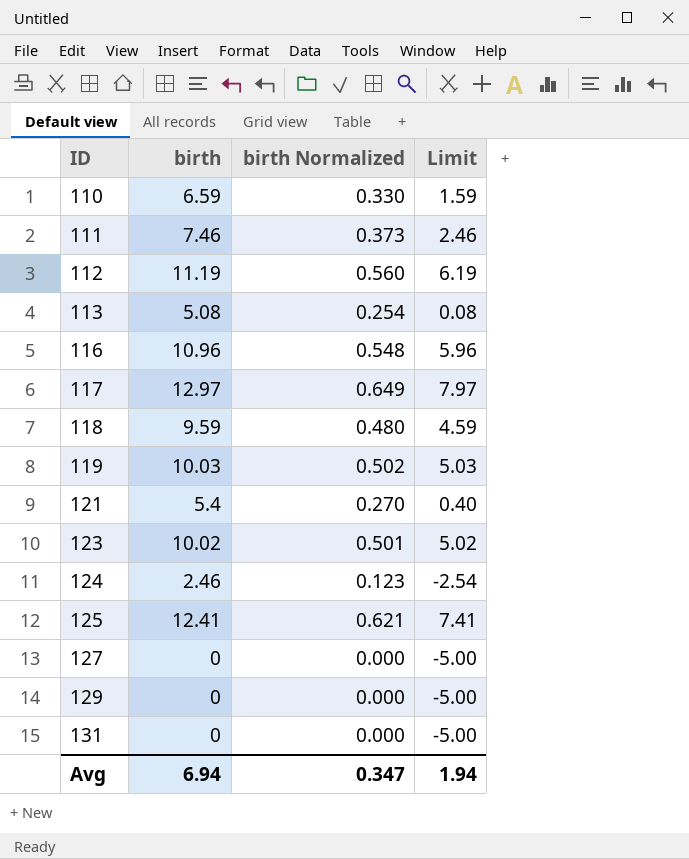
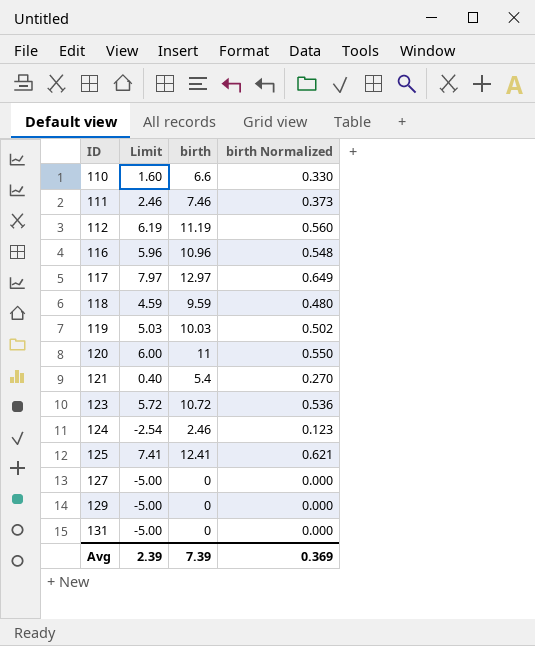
column Limit | position: 4 -> 2
row 113: 5.08 | 0.254 | 0.08 -> none
110 | Limit: 1.59 -> 1.60
110 | birth: 6.59 -> 6.6
row 120: none -> 6.00 | 11 | 0.550
123 | Limit: 5.02 -> 5.72
123 | birth: 10.02 -> 10.72
123 | birth Normalized: 0.501 -> 0.536
Avg | Limit: 1.94 -> 2.39
Avg | birth: 6.94 -> 7.39
Avg | birth Normalized: 0.347 -> 0.369

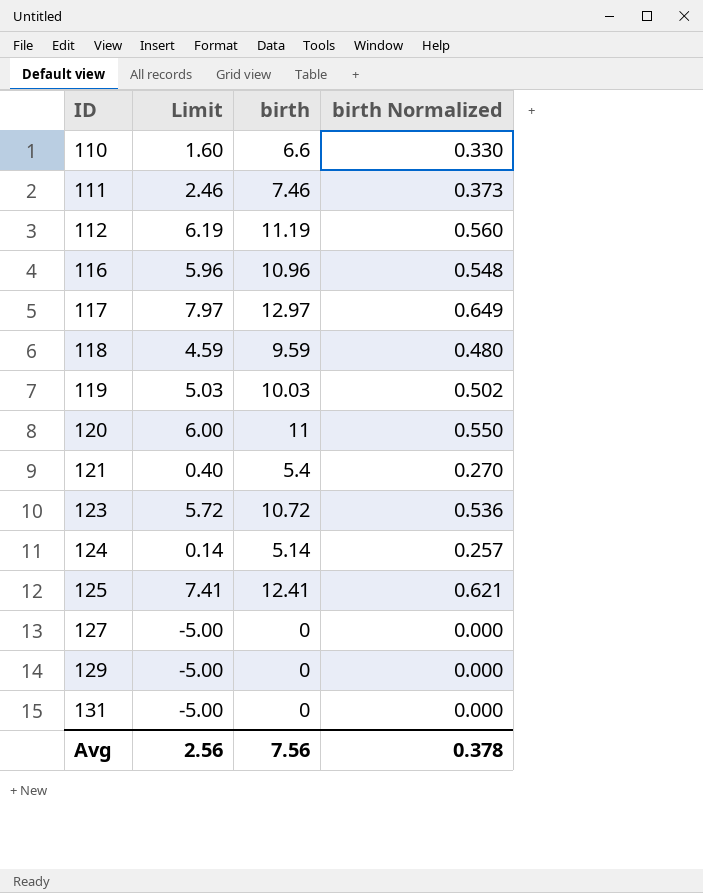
124 | Limit: -2.54 -> 0.14
124 | birth: 2.46 -> 5.14
124 | birth Normalized: 0.123 -> 0.257
Avg | Limit: 2.39 -> 2.56
Avg | birth: 7.39 -> 7.56
Avg | birth Normalized: 0.369 -> 0.378

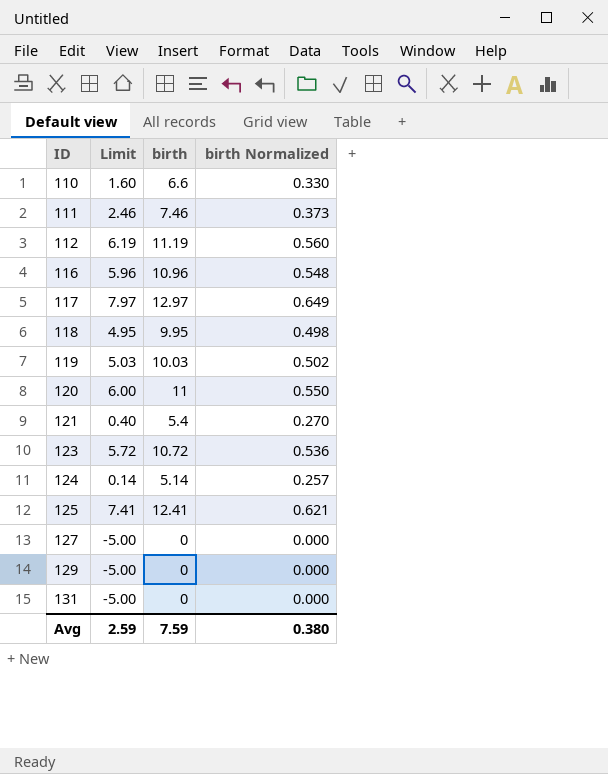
118 | Limit: 4.59 -> 4.95
118 | birth: 9.59 -> 9.95
118 | birth Normalized: 0.480 -> 0.498
Avg | Limit: 2.56 -> 2.59
Avg | birth: 7.56 -> 7.59
Avg | birth Normalized: 0.378 -> 0.380

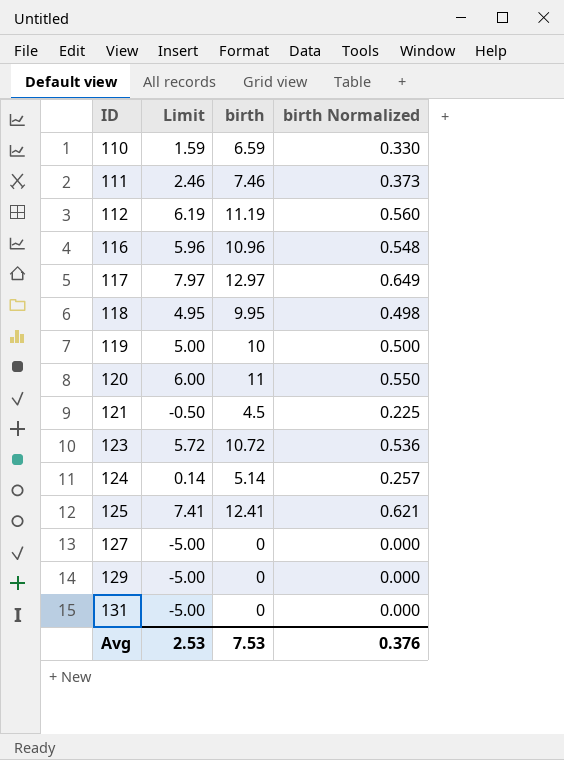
110 | Limit: 1.60 -> 1.59
110 | birth: 6.6 -> 6.59
119 | Limit: 5.03 -> 5.00
119 | birth: 10.03 -> 10
119 | birth Normalized: 0.502 -> 0.500
121 | Limit: 0.40 -> -0.50
121 | birth: 5.4 -> 4.5
121 | birth Normalized: 0.270 -> 0.225
Avg | Limit: 2.59 -> 2.53
Avg | birth: 7.59 -> 7.53
Avg | birth Normalized: 0.380 -> 0.376

